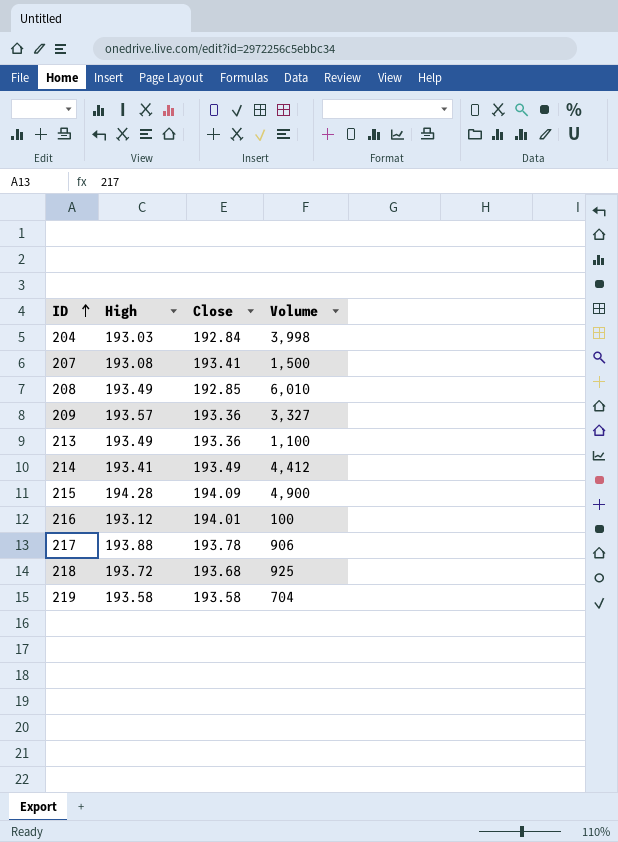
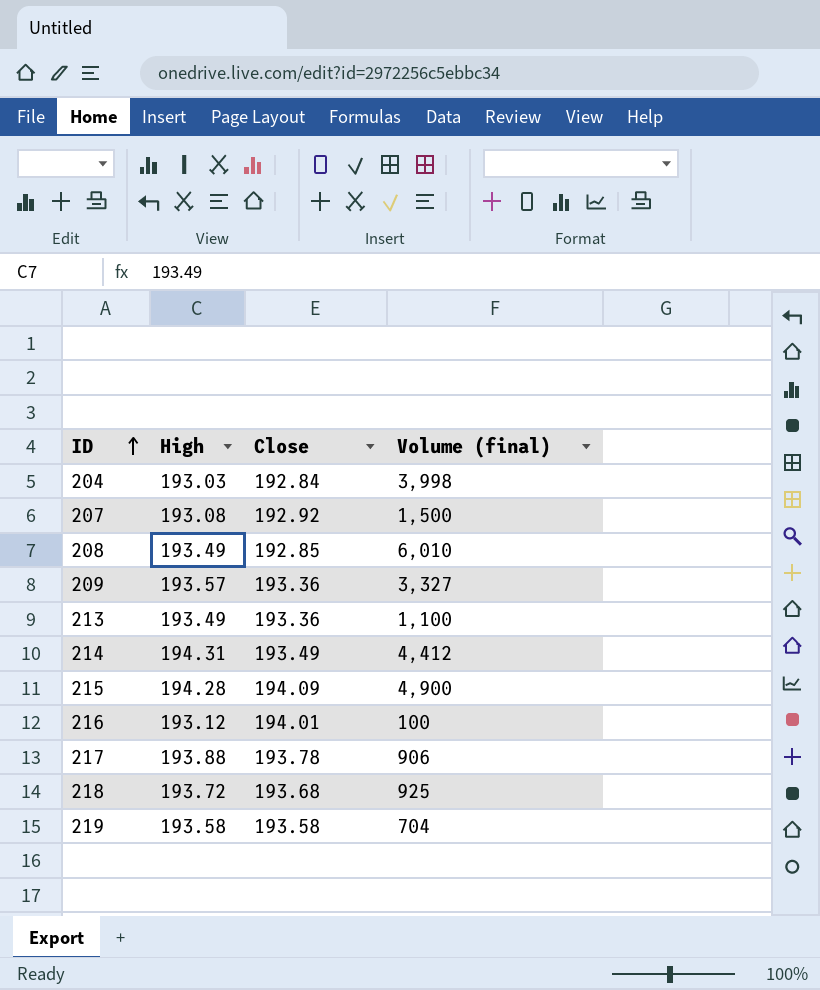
column name: Volume -> Volume (final)
207 | Close: 193.41 -> 192.92
214 | High: 193.41 -> 194.31

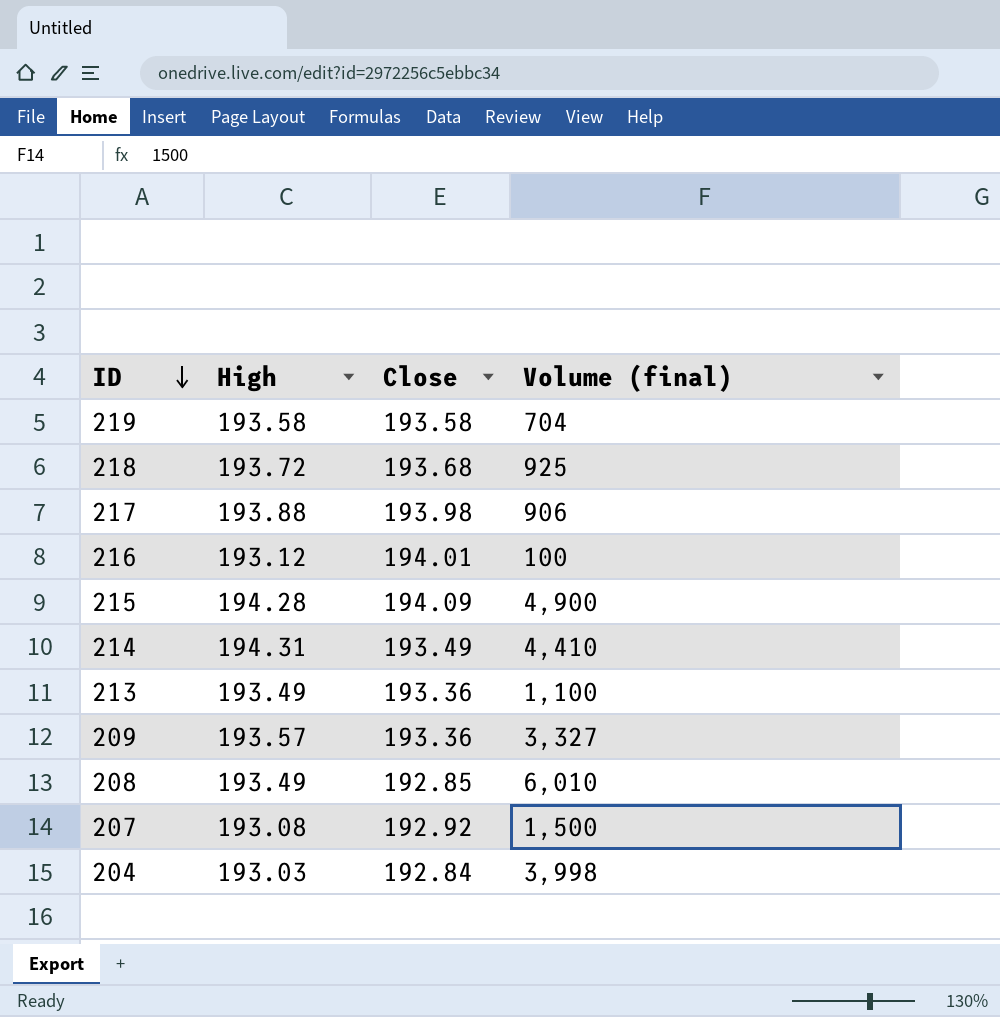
row order: ID ascending -> ID descending
217 | Close: 193.78 -> 193.98
214 | Volume (final): 4,412 -> 4,410

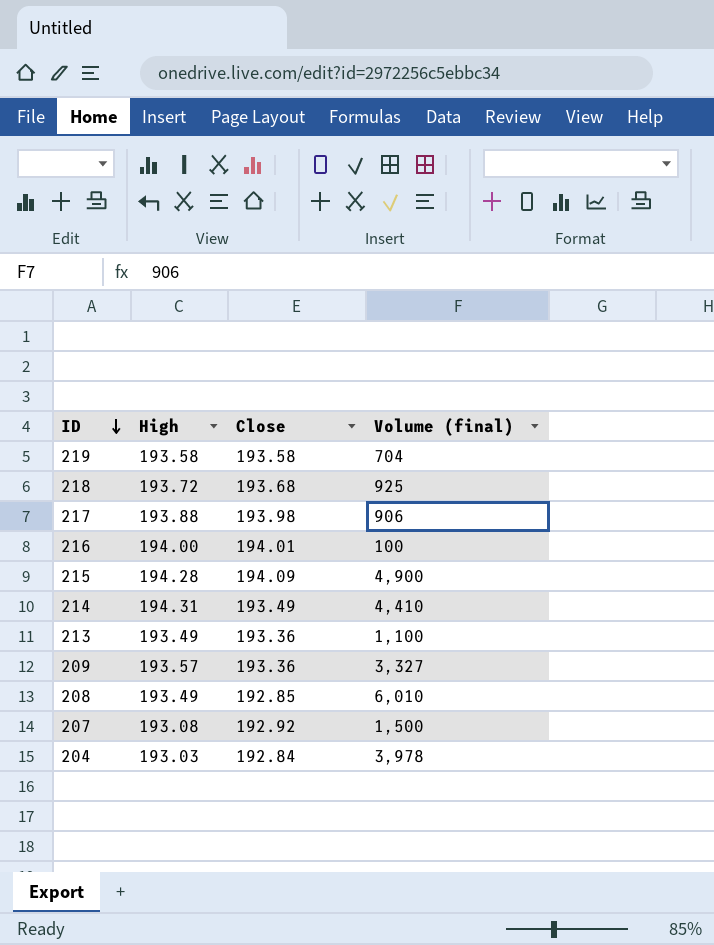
216 | High: 193.12 -> 194.00
204 | Volume (final): 3,998 -> 3,978

